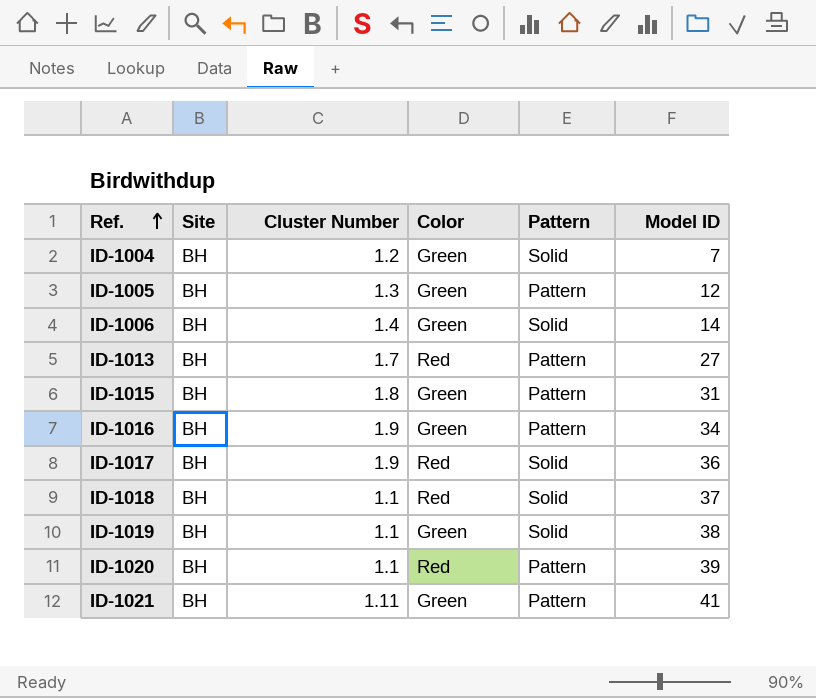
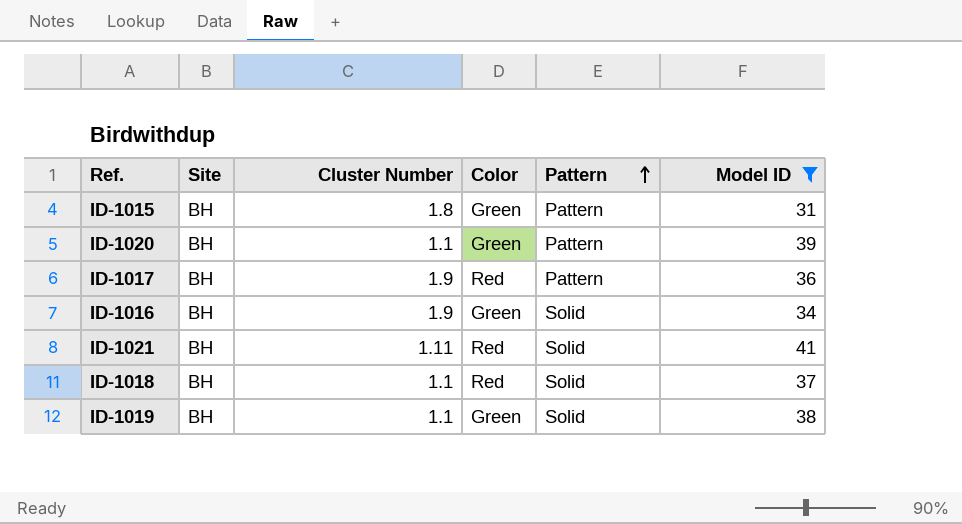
filter: none -> Model ID >= 31
row order: Ref. ascending -> Pattern ascending
ID-1020 | Color: Red -> Green
ID-1017 | Pattern: Solid -> Pattern
ID-1016 | Pattern: Pattern -> Solid
ID-1021 | Color: Green -> Red
ID-1021 | Pattern: Pattern -> Solid

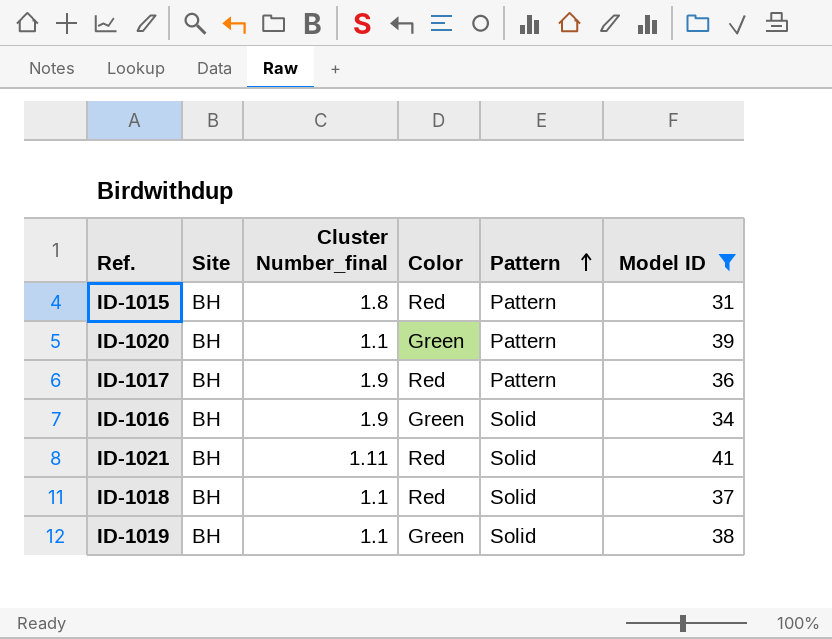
column name: Cluster Number -> Cluster Number_final
ID-1015 | Color: Green -> Red

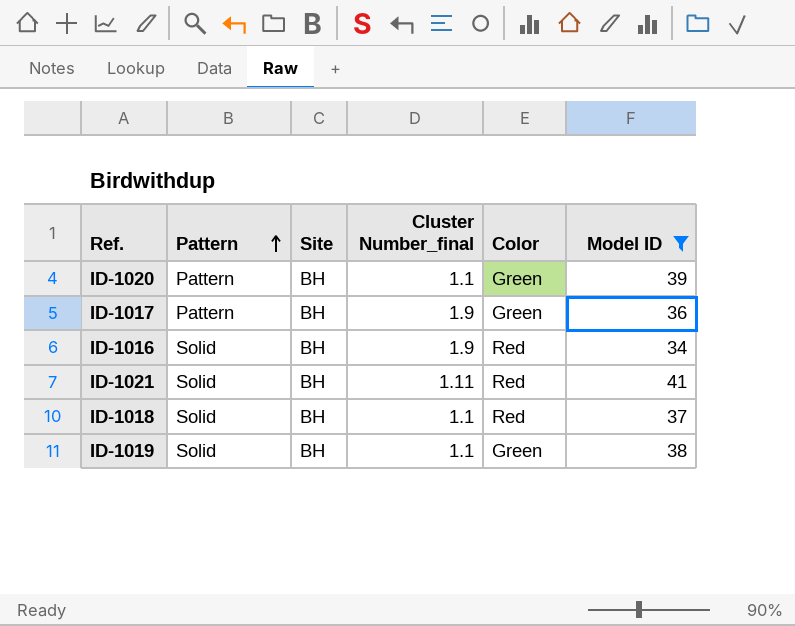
column Pattern | position: 5 -> 2
row ID-1015: BH | 1.8 | Red | Pattern | 31 -> none
ID-1017 | Color: Red -> Green
ID-1016 | Color: Green -> Red

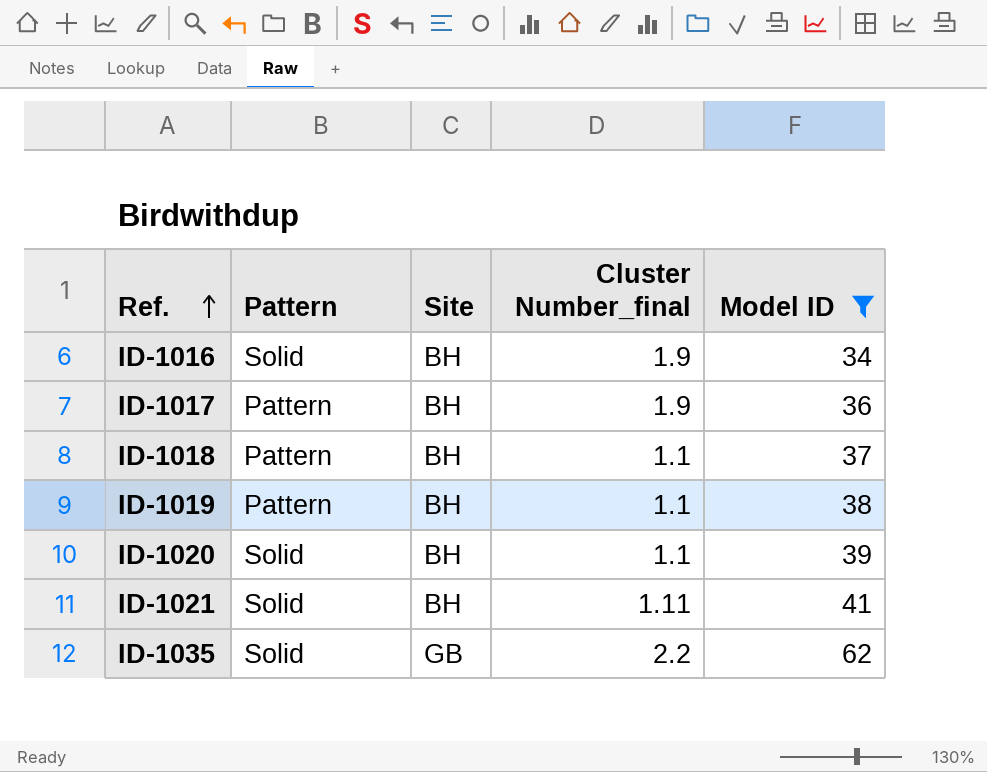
row order: Pattern ascending -> Ref. ascending
column Color | position: 5 -> none
ID-1018 | Pattern: Solid -> Pattern
ID-1019 | Pattern: Solid -> Pattern
ID-1020 | Pattern: Pattern -> Solid
row ID-1035: none -> Solid | GB | 2.2 | 62

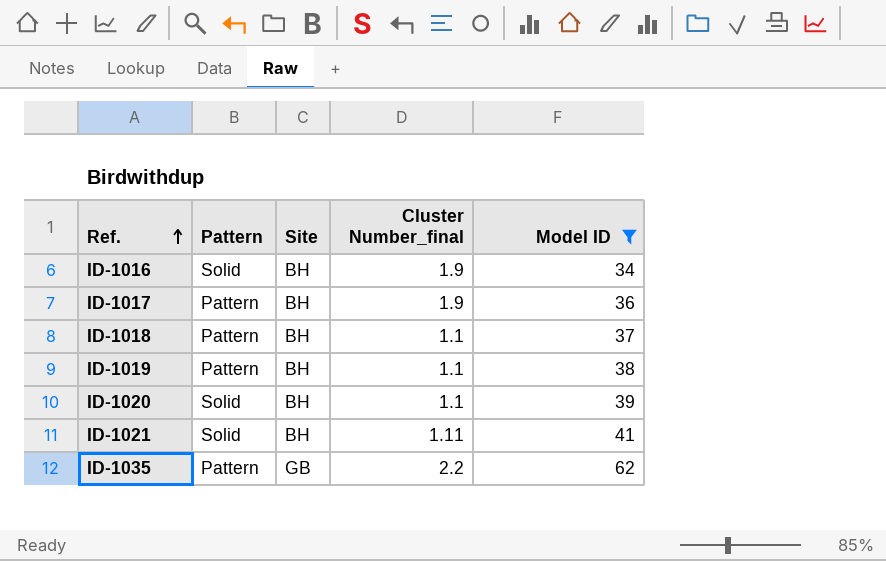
ID-1035 | Pattern: Solid -> Pattern

